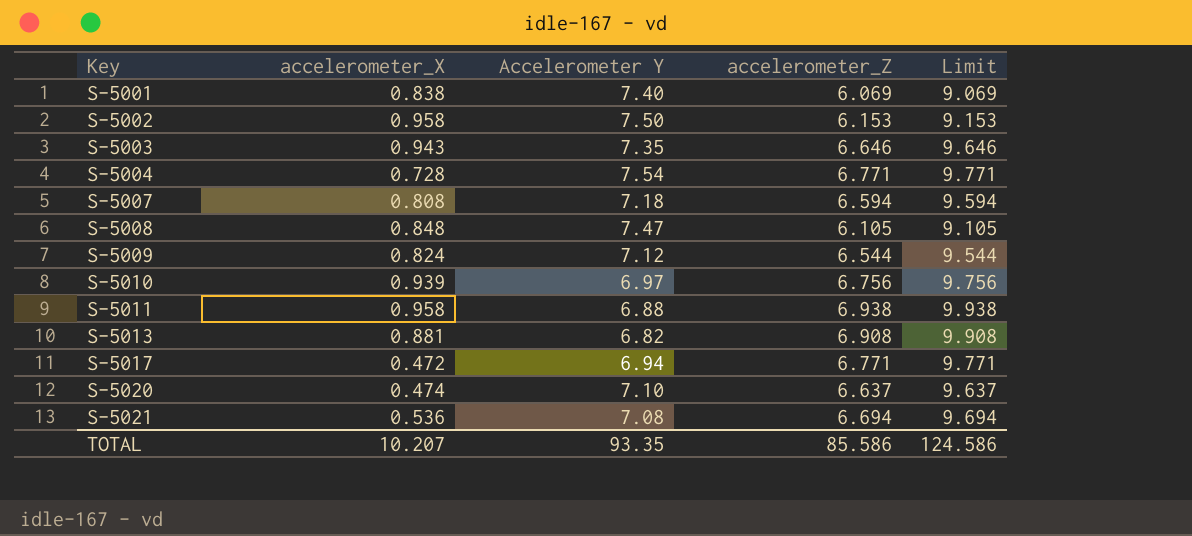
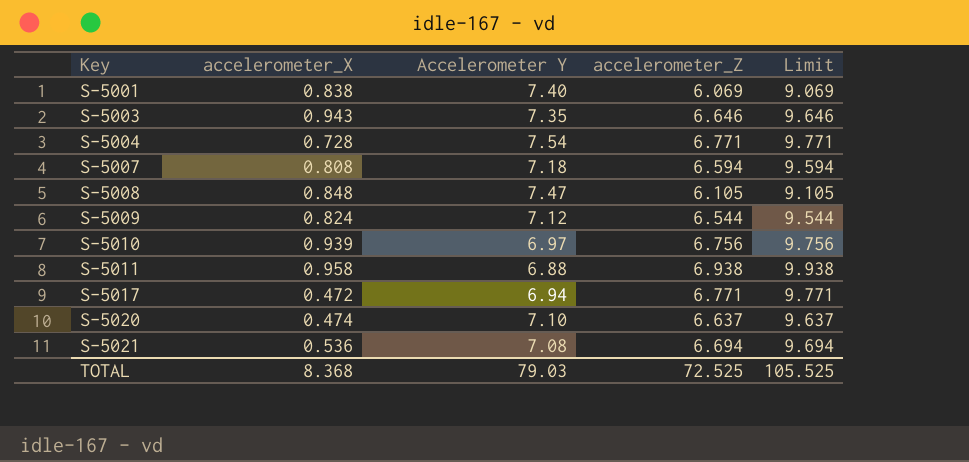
row S-5002: 0.958 | 7.50 | 6.153 | 9.153 -> none
row S-5013: 0.881 | 6.82 | 6.908 | 9.908 -> none
TOTAL | accelerometer_X: 10.207 -> 8.368
TOTAL | Accelerometer Y: 93.35 -> 79.03
TOTAL | accelerometer_Z: 85.586 -> 72.525
TOTAL | Limit: 124.586 -> 105.525

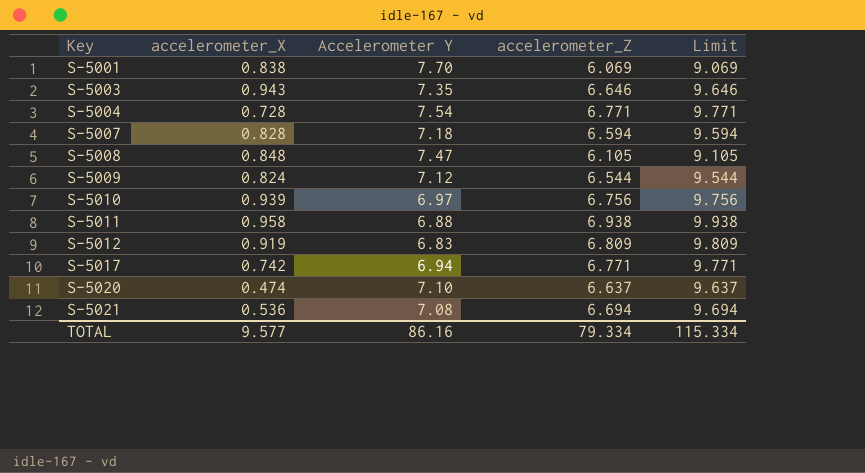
S-5001 | Accelerometer Y: 7.40 -> 7.70
S-5007 | accelerometer_X: 0.808 -> 0.828
row S-5012: none -> 0.919 | 6.83 | 6.809 | 9.809
S-5017 | accelerometer_X: 0.472 -> 0.742
TOTAL | accelerometer_X: 8.368 -> 9.577
TOTAL | Accelerometer Y: 79.03 -> 86.16
TOTAL | accelerometer_Z: 72.525 -> 79.334
TOTAL | Limit: 105.525 -> 115.334

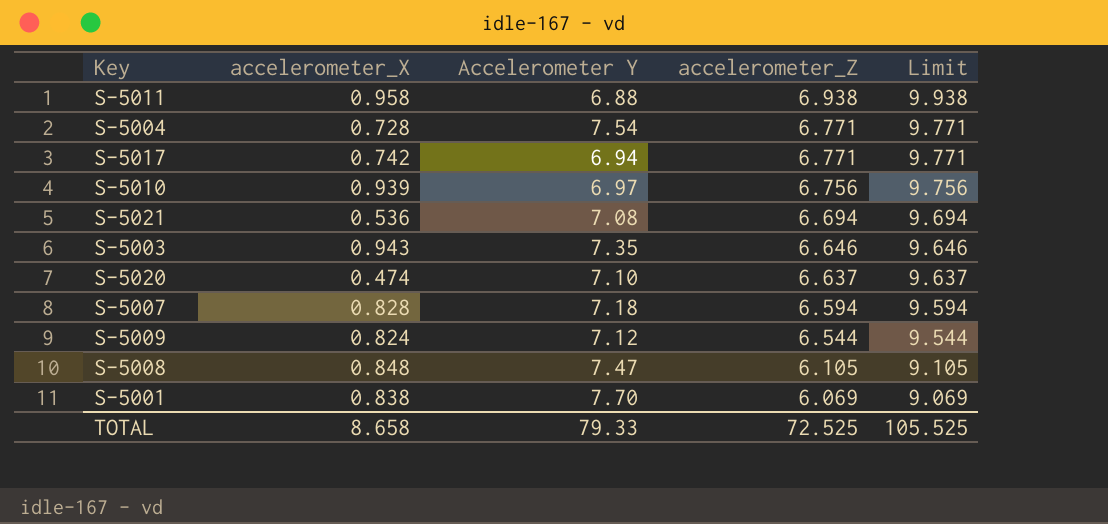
row order: Key ascending -> accelerometer_Z descending
row S-5012: 0.919 | 6.83 | 6.809 | 9.809 -> none
TOTAL | accelerometer_X: 9.577 -> 8.658
TOTAL | Accelerometer Y: 86.16 -> 79.33
TOTAL | accelerometer_Z: 79.334 -> 72.525
TOTAL | Limit: 115.334 -> 105.525

